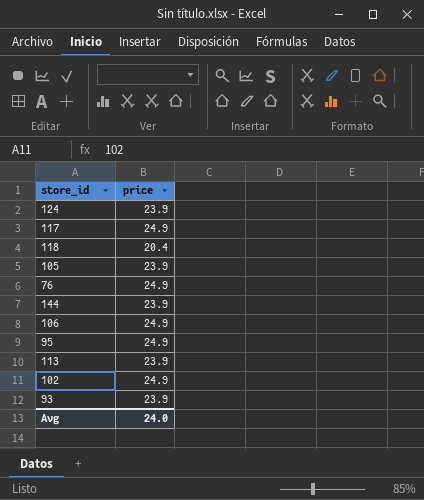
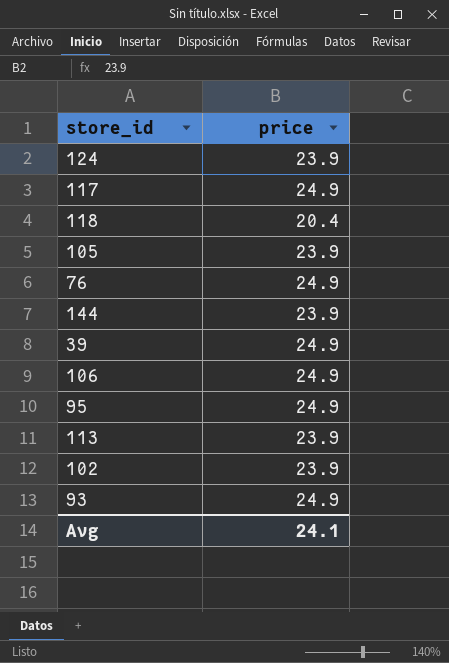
row 39: none -> 24.9
102 | price: 24.9 -> 23.9
93 | price: 23.9 -> 24.9
Avg | price: 24.0 -> 24.1

